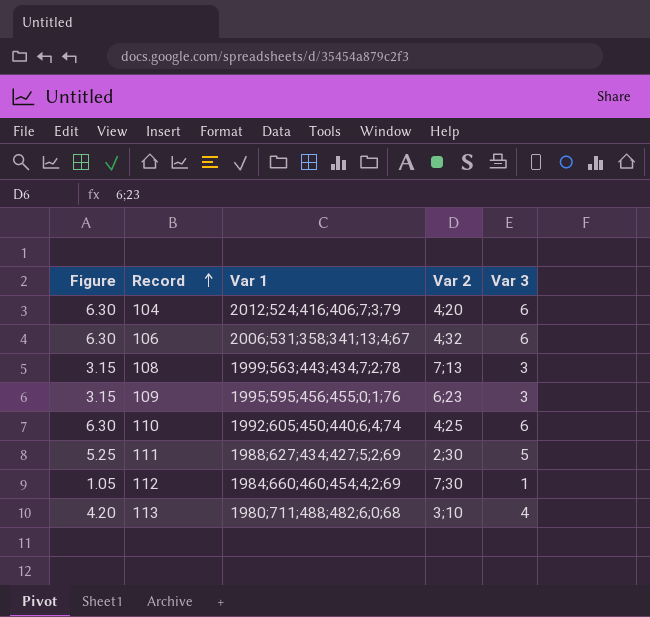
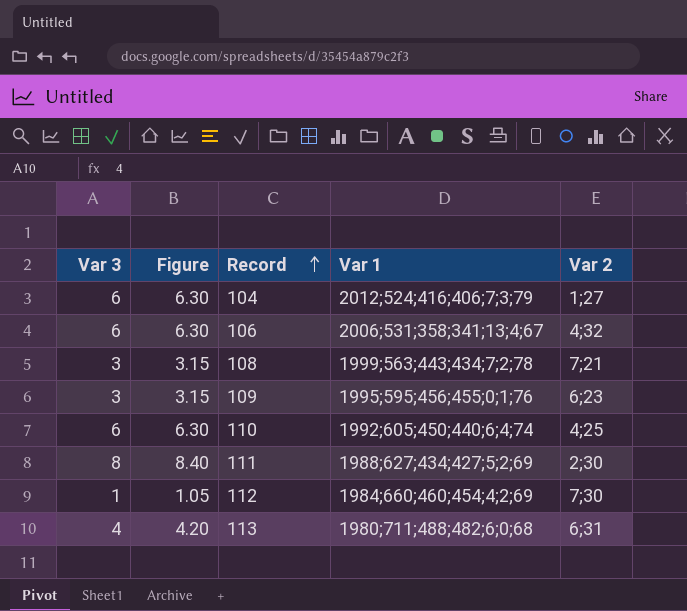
column Var 3 | position: 5 -> 1
104 | Var 2: 4;20 -> 1;27
108 | Var 2: 7;13 -> 7;21
111 | Var 3: 5 -> 8
111 | Figure: 5.25 -> 8.40
113 | Var 2: 3;10 -> 6;31

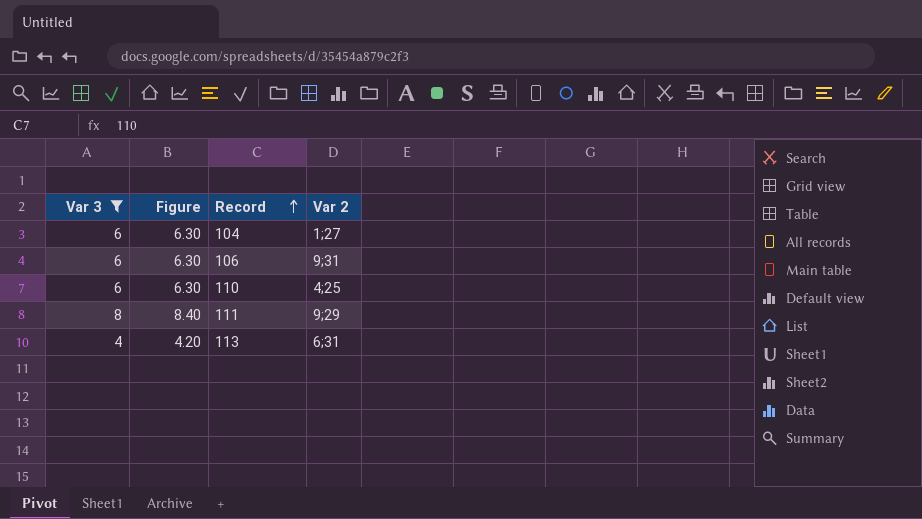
filter: none -> Var 3 >= 4
column Var 1 | position: 4 -> none
106 | Var 2: 4;32 -> 9;31
111 | Var 2: 2;30 -> 9;29

